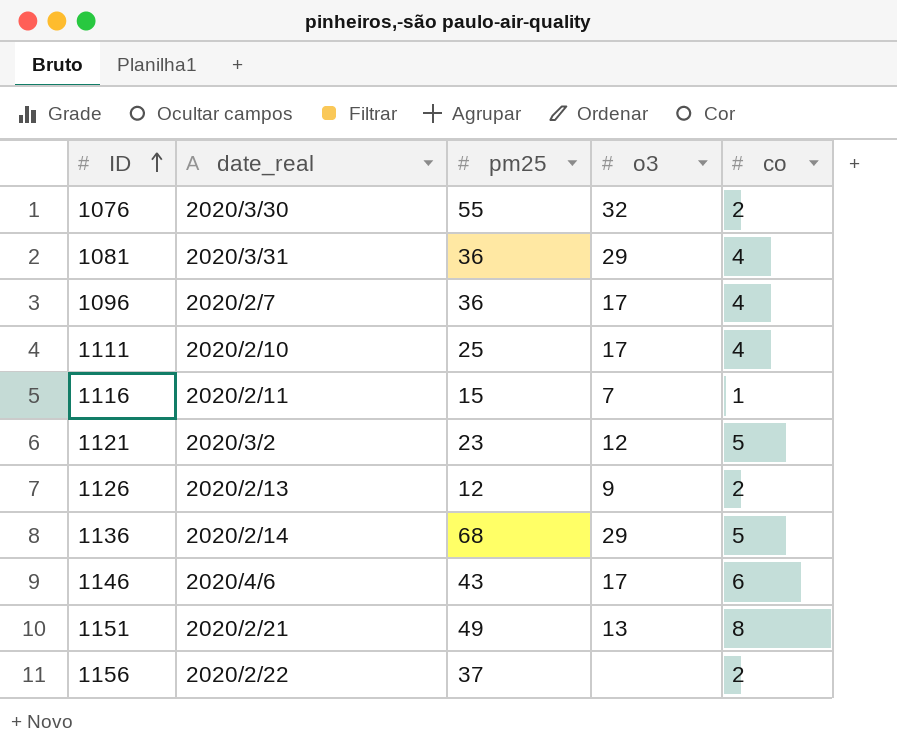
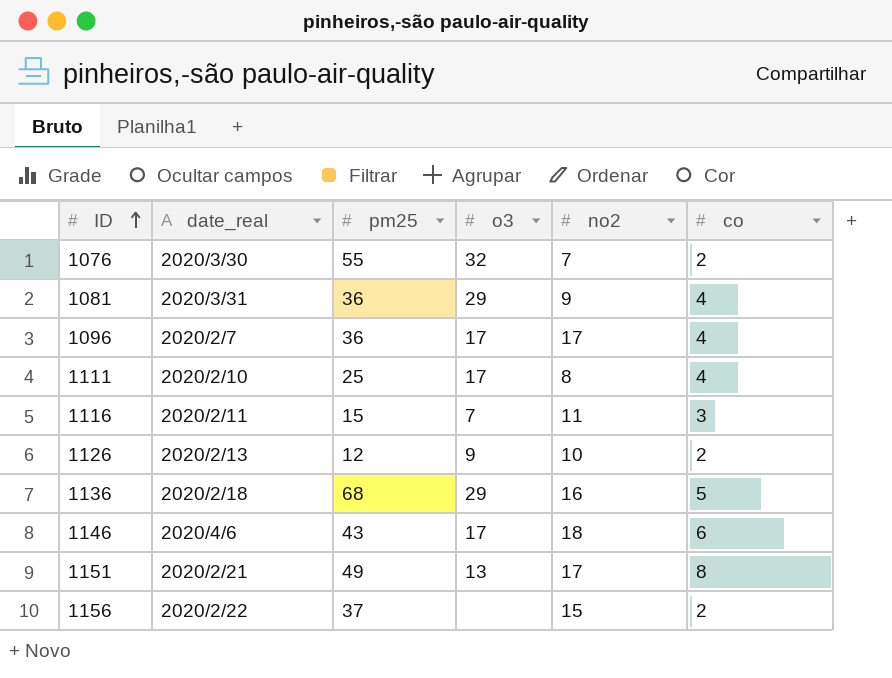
column no2 | position: none -> 5
row 1121: 2020/3/2 | 23 | 12 | 5 -> none
1116 | co: 1 -> 3
1136 | date_real: 2020/2/14 -> 2020/2/18

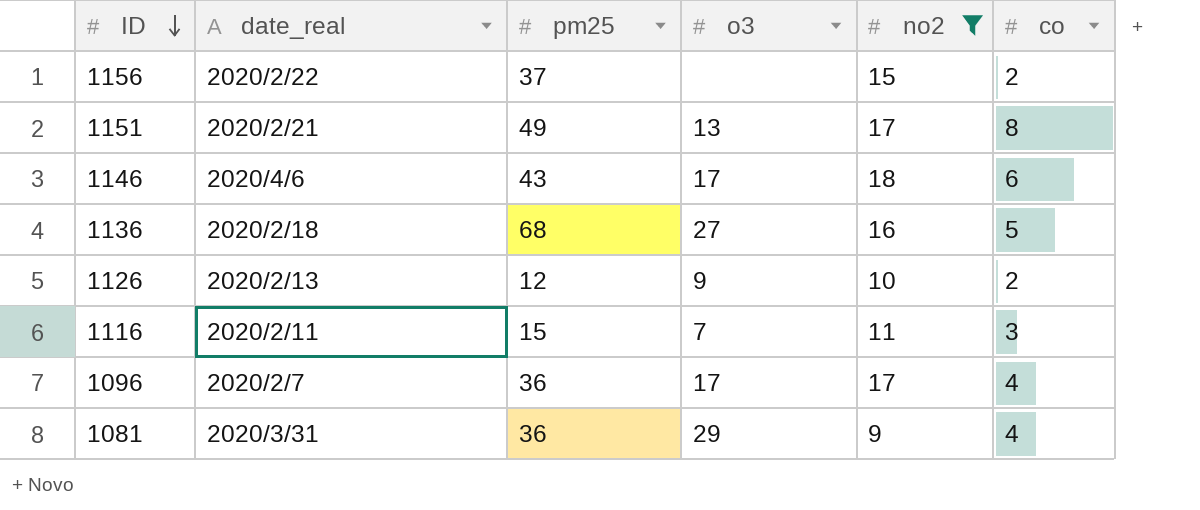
filter: none -> no2 >= 9
row order: ID ascending -> ID descending
1136 | o3: 29 -> 27

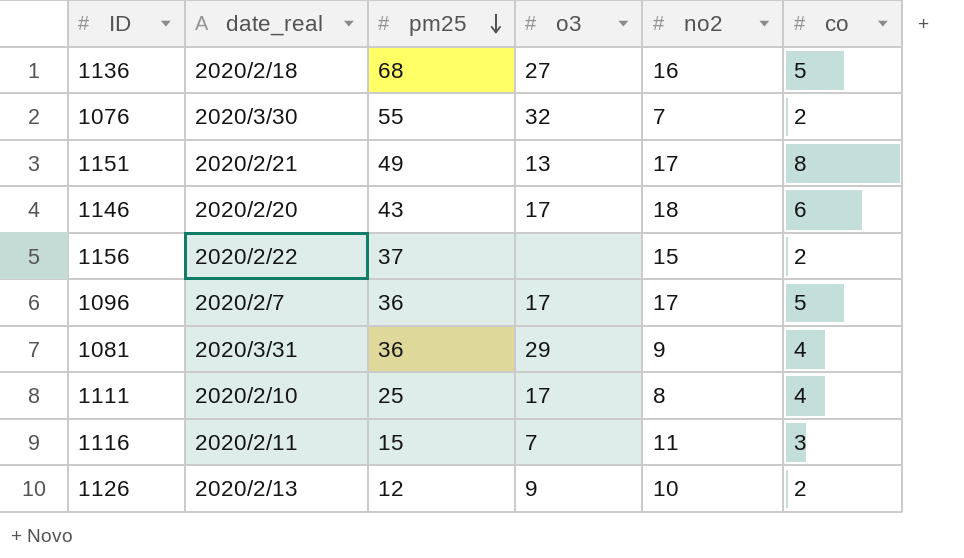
filter: no2 >= 9 -> none
row order: ID descending -> pm25 descending
1146 | date_real: 2020/4/6 -> 2020/2/20
1096 | co: 4 -> 5

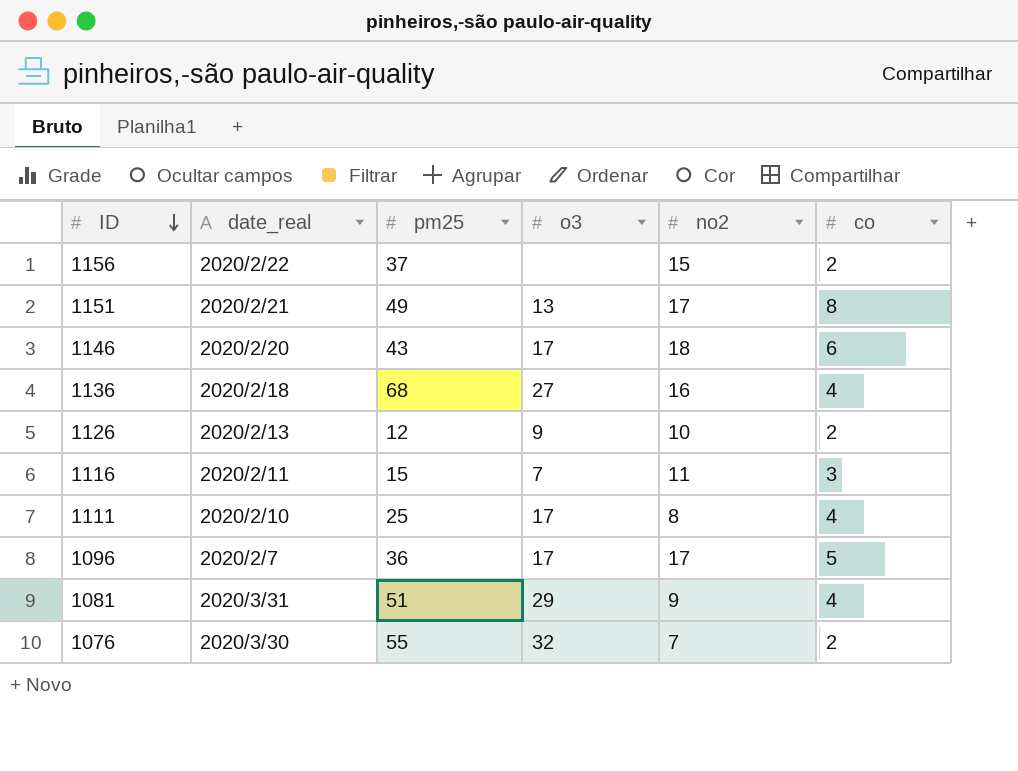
row order: pm25 descending -> ID descending
1136 | co: 5 -> 4
1081 | pm25: 36 -> 51

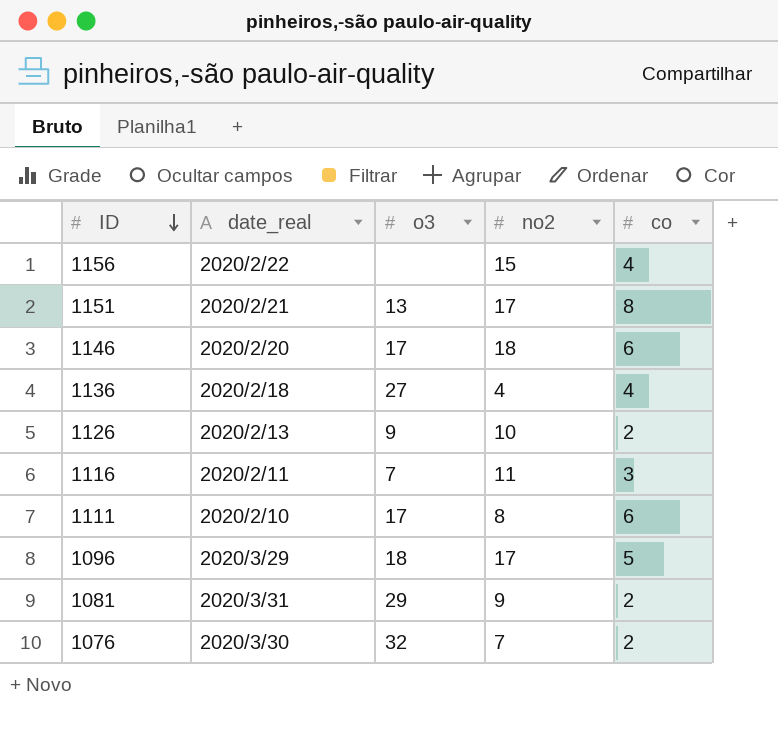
column pm25 | position: 3 -> none
1156 | co: 2 -> 4
1136 | no2: 16 -> 4
1111 | co: 4 -> 6
1096 | date_real: 2020/2/7 -> 2020/3/29
1096 | o3: 17 -> 18
1081 | co: 4 -> 2

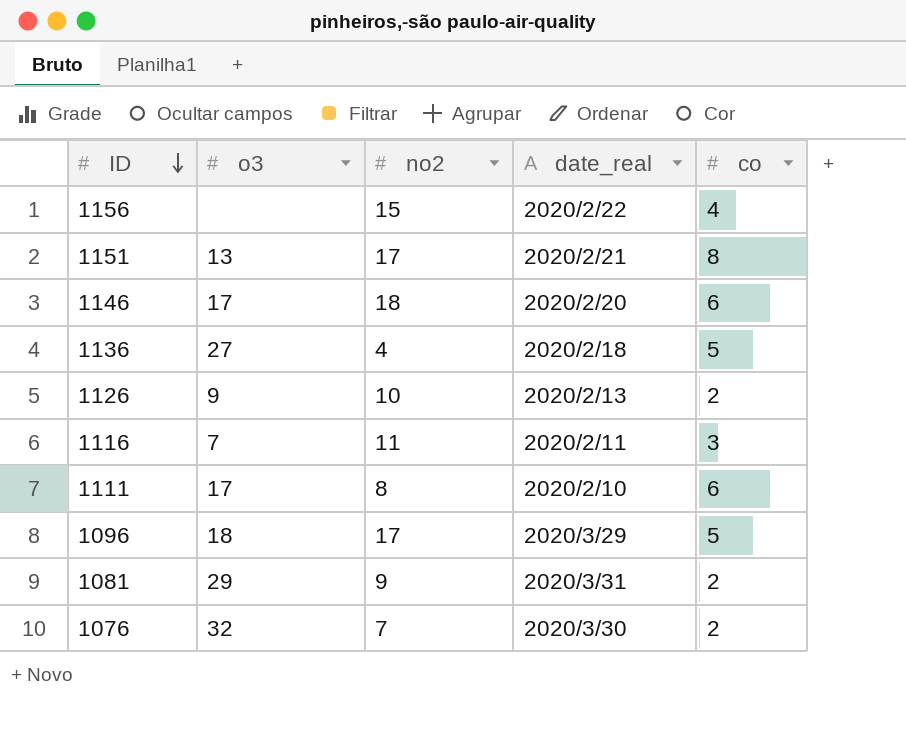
column date_real | position: 2 -> 4
1136 | co: 4 -> 5

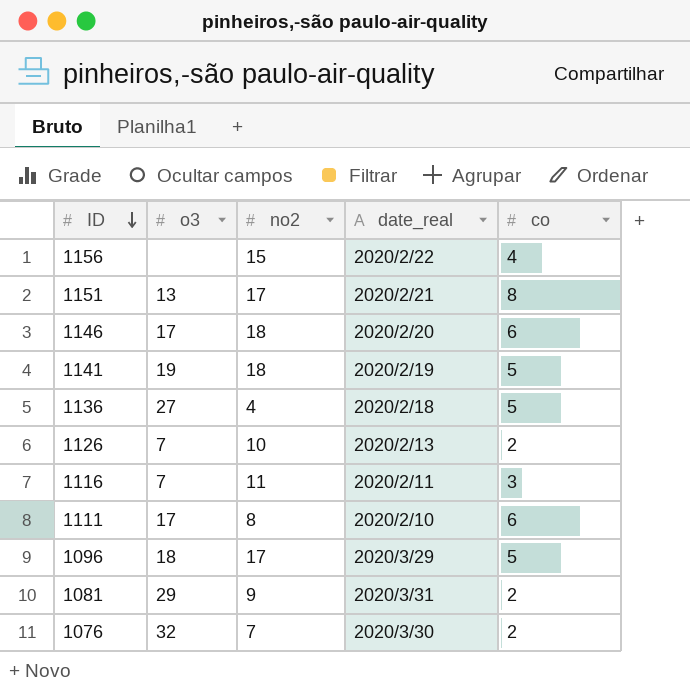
row 1141: none -> 19 | 18 | 2020/2/19 | 5
1126 | o3: 9 -> 7

